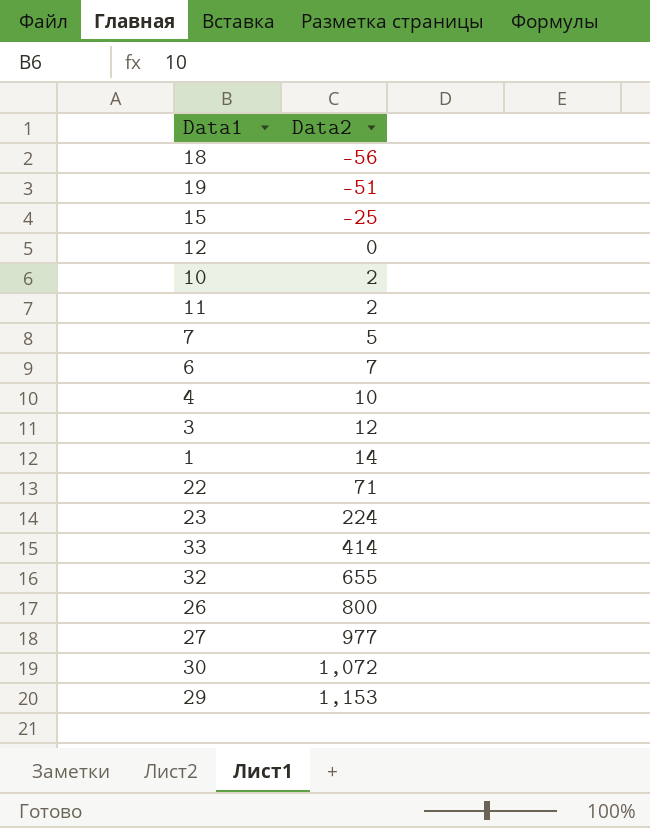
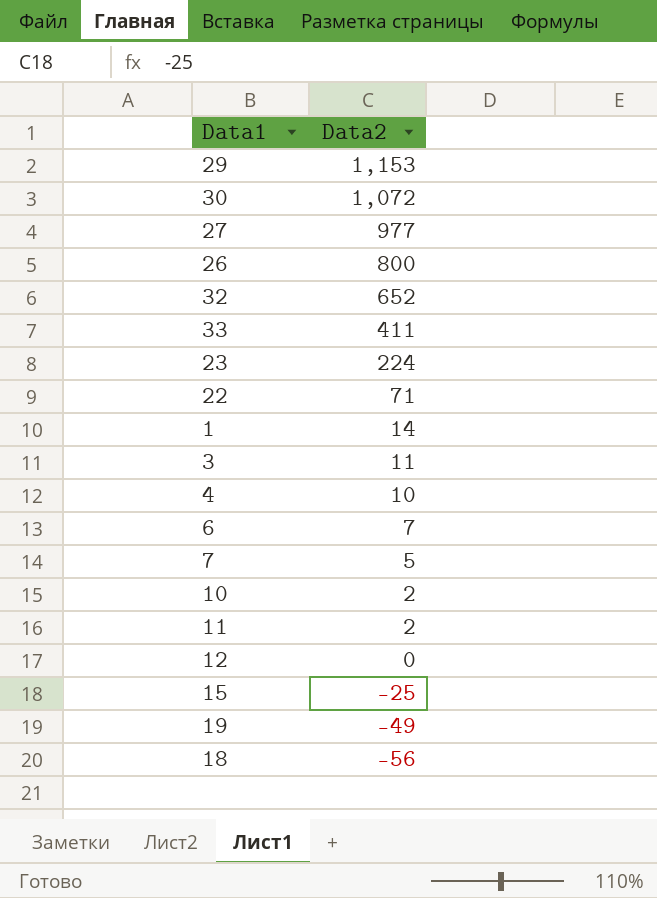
row order: Data2 ascending -> Data2 descending
32 | Data2: 655 -> 652
33 | Data2: 414 -> 411
3 | Data2: 12 -> 11
19 | Data2: -51 -> -49

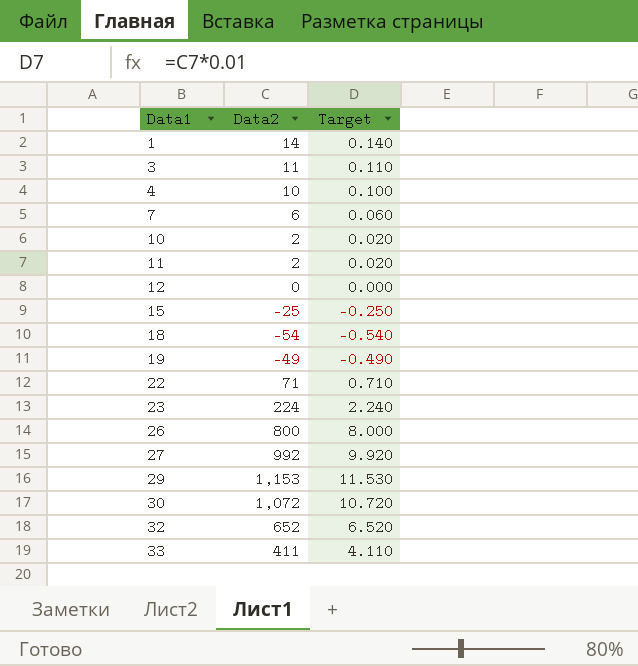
row order: Data2 descending -> Data1 ascending
column Target | formula: none -> [Data2] * 0.01
row 6: 7 -> none
7 | Data2: 5 -> 6
18 | Data2: -56 -> -54
27 | Data2: 977 -> 992

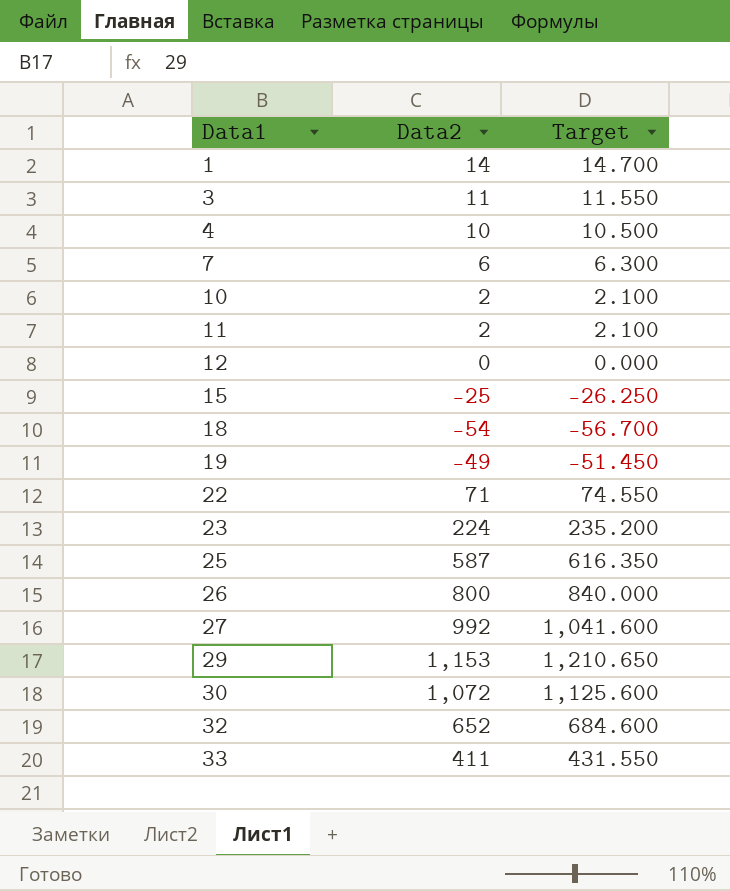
column Target | formula: [Data2] * 0.01 -> [Data2] * 1.05
row 25: none -> 587 | 616.350

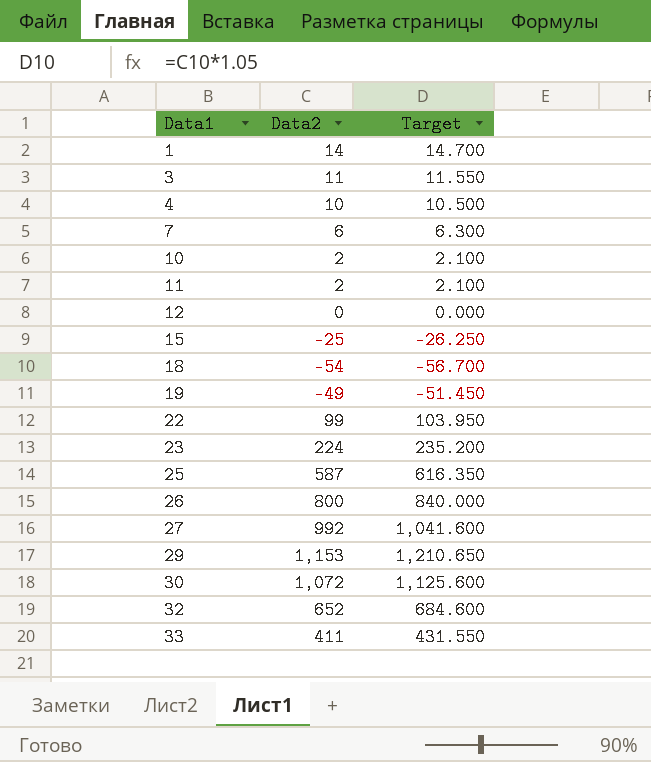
22 | Data2: 71 -> 99
22 | Target: 74.550 -> 103.950

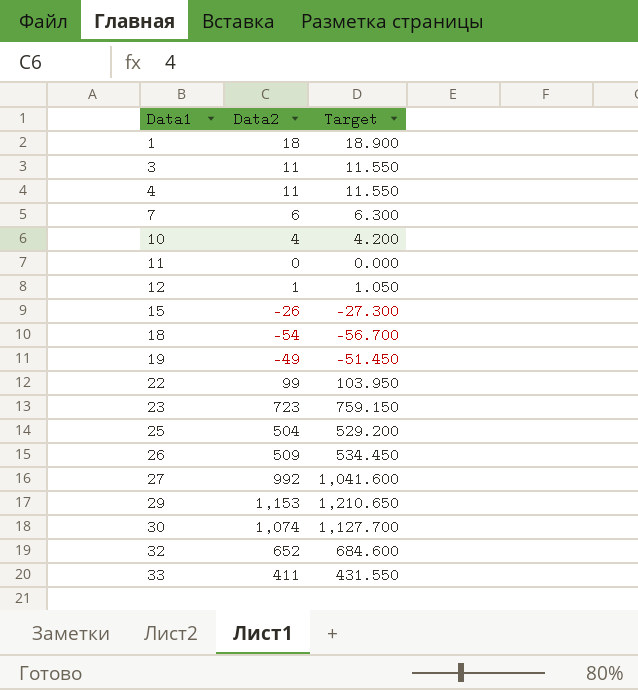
1 | Data2: 14 -> 18
1 | Target: 14.700 -> 18.900
4 | Data2: 10 -> 11
4 | Target: 10.500 -> 11.550
10 | Data2: 2 -> 4
10 | Target: 2.100 -> 4.200
11 | Data2: 2 -> 0
11 | Target: 2.100 -> 0.000
12 | Data2: 0 -> 1
12 | Target: 0.000 -> 1.050
15 | Data2: -25 -> -26
15 | Target: -26.250 -> -27.300
23 | Data2: 224 -> 723
23 | Target: 235.200 -> 759.150
25 | Data2: 587 -> 504
25 | Target: 616.350 -> 529.200
26 | Data2: 800 -> 509
26 | Target: 840.000 -> 534.450
30 | Data2: 1,072 -> 1,074
30 | Target: 1,125.600 -> 1,127.700

